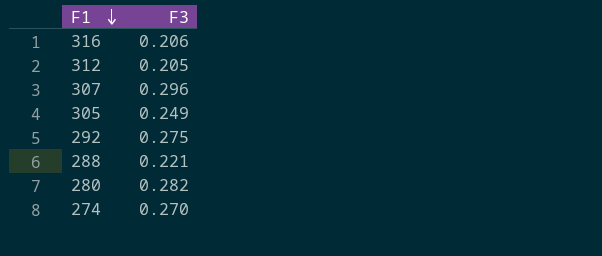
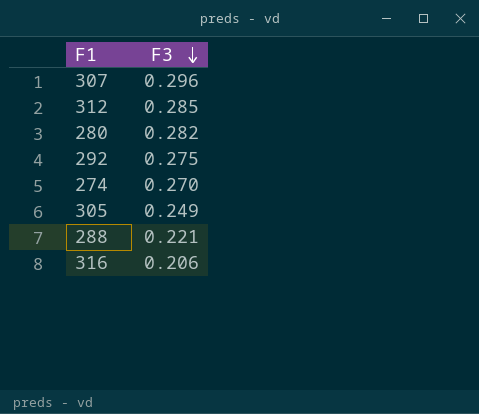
row order: F1 descending -> F3 descending
312 | F3: 0.205 -> 0.285

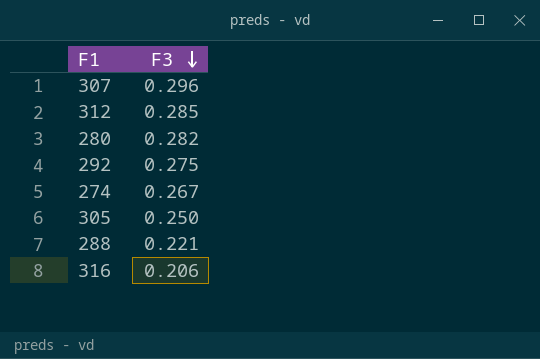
274 | F3: 0.270 -> 0.267
305 | F3: 0.249 -> 0.250

